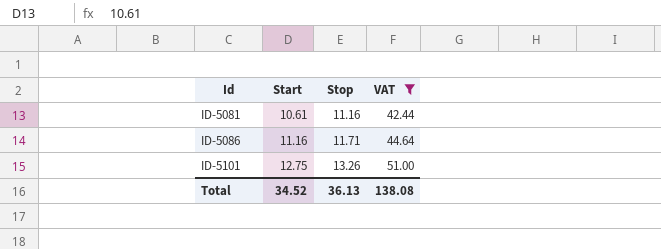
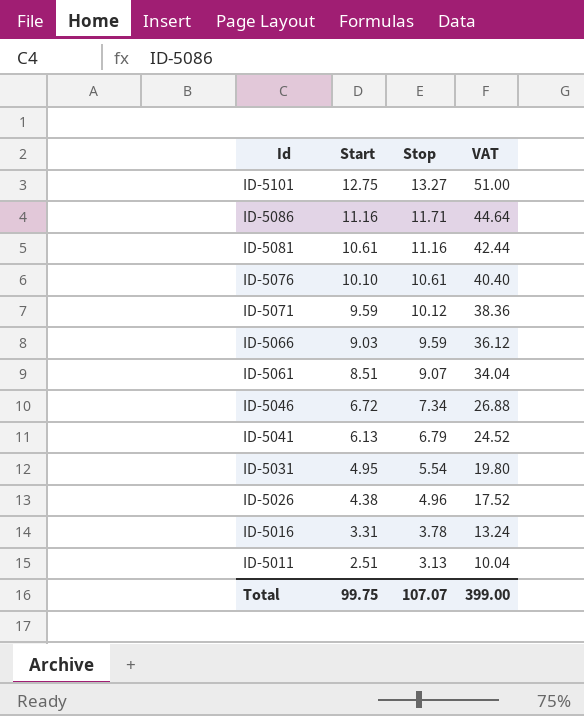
filter: VAT >= 42.44 -> none
row order: Id ascending -> Id descending
ID-5101 | Stop: 13.26 -> 13.27
Total | Start: 34.52 -> 99.75
Total | Stop: 36.13 -> 107.07
Total | VAT: 138.08 -> 399.00

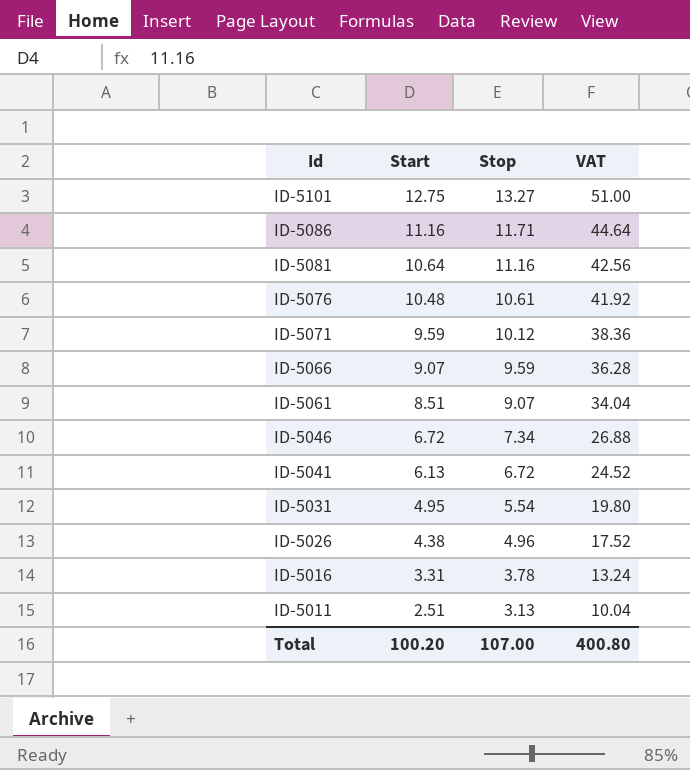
ID-5081 | Start: 10.61 -> 10.64
ID-5081 | VAT: 42.44 -> 42.56
ID-5076 | Start: 10.10 -> 10.48
ID-5076 | VAT: 40.40 -> 41.92
ID-5066 | Start: 9.03 -> 9.07
ID-5066 | VAT: 36.12 -> 36.28
ID-5041 | Stop: 6.79 -> 6.72
Total | Start: 99.75 -> 100.20
Total | Stop: 107.07 -> 107.00
Total | VAT: 399.00 -> 400.80

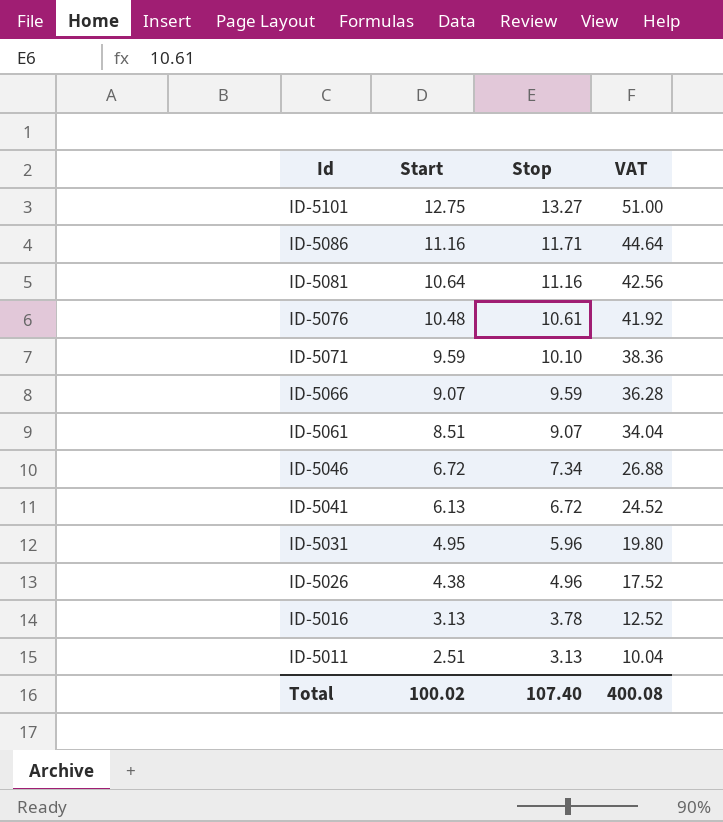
ID-5071 | Stop: 10.12 -> 10.10
ID-5031 | Stop: 5.54 -> 5.96
ID-5016 | Start: 3.31 -> 3.13
ID-5016 | VAT: 13.24 -> 12.52
Total | Start: 100.20 -> 100.02
Total | Stop: 107.00 -> 107.40
Total | VAT: 400.80 -> 400.08

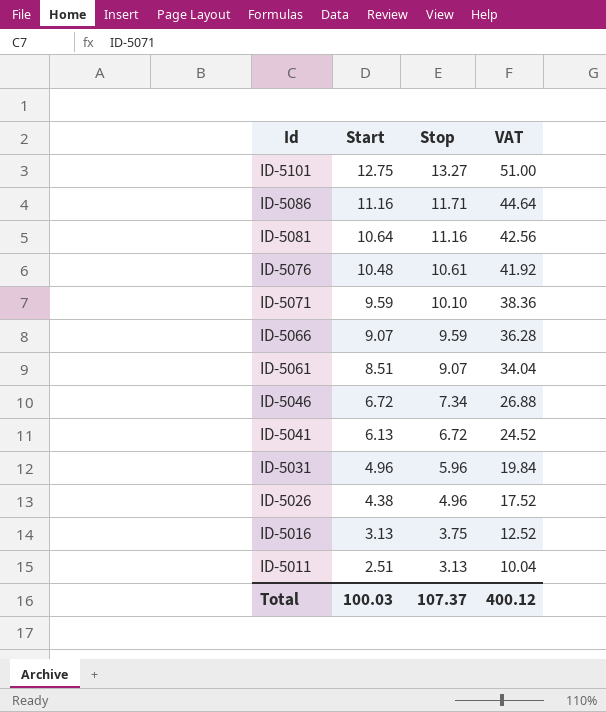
ID-5031 | Start: 4.95 -> 4.96
ID-5031 | VAT: 19.80 -> 19.84
ID-5016 | Stop: 3.78 -> 3.75
Total | Start: 100.02 -> 100.03
Total | Stop: 107.40 -> 107.37
Total | VAT: 400.08 -> 400.12

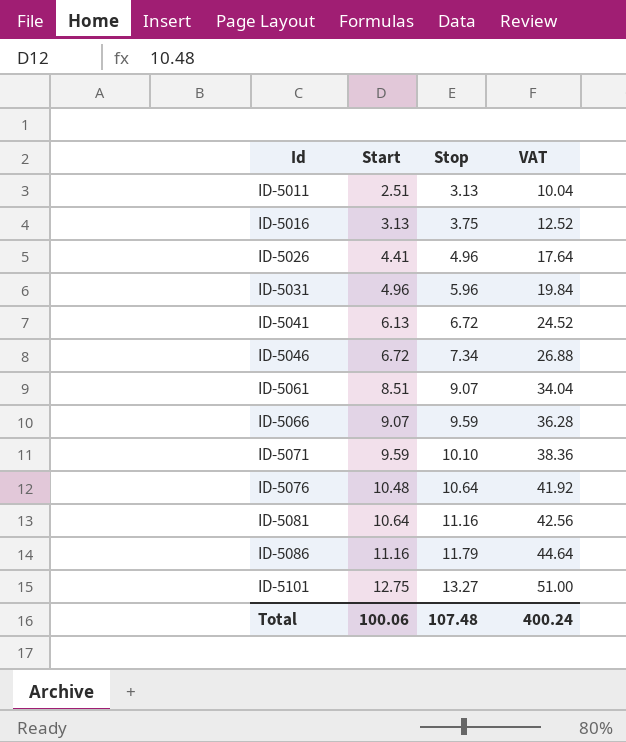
row order: Id descending -> Id ascending
ID-5026 | Start: 4.38 -> 4.41
ID-5026 | VAT: 17.52 -> 17.64
ID-5076 | Stop: 10.61 -> 10.64
ID-5086 | Stop: 11.71 -> 11.79
Total | Start: 100.03 -> 100.06
Total | Stop: 107.37 -> 107.48
Total | VAT: 400.12 -> 400.24

